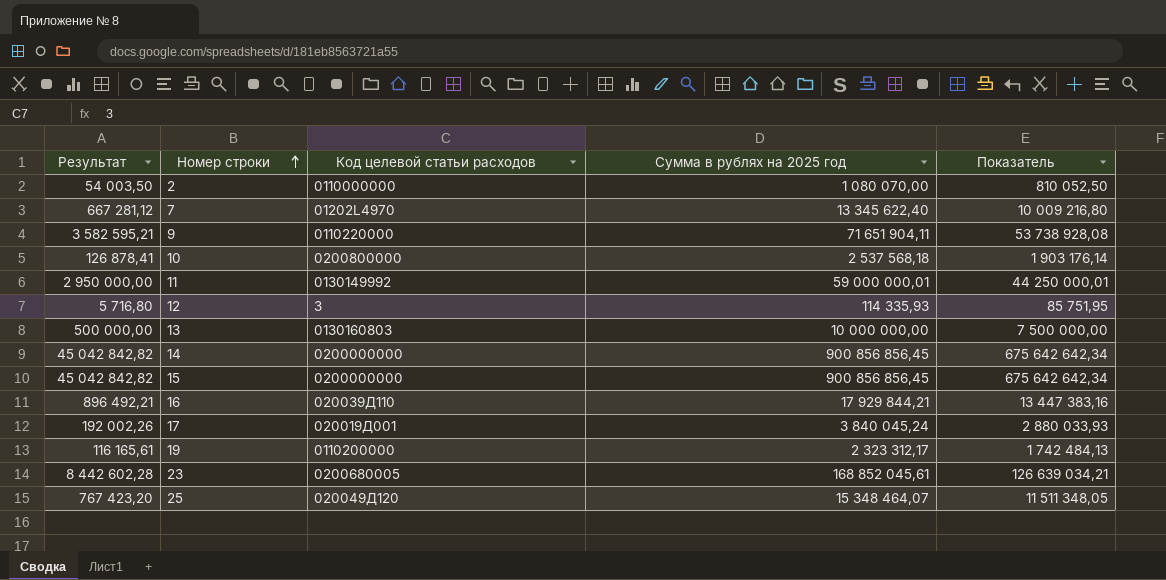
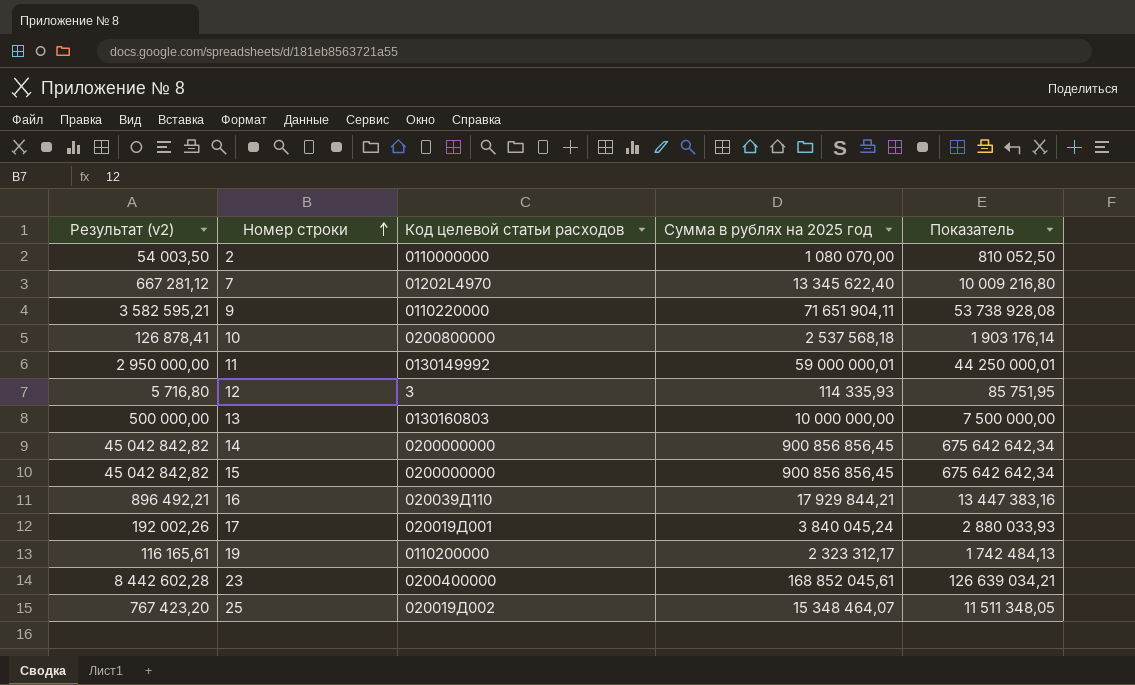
column name: Результат -> Результат (v2)
23 | Код целевой статьи расходов: 0200680005 -> 0200400000
25 | Код целевой статьи расходов: 020049Д120 -> 020019Д002

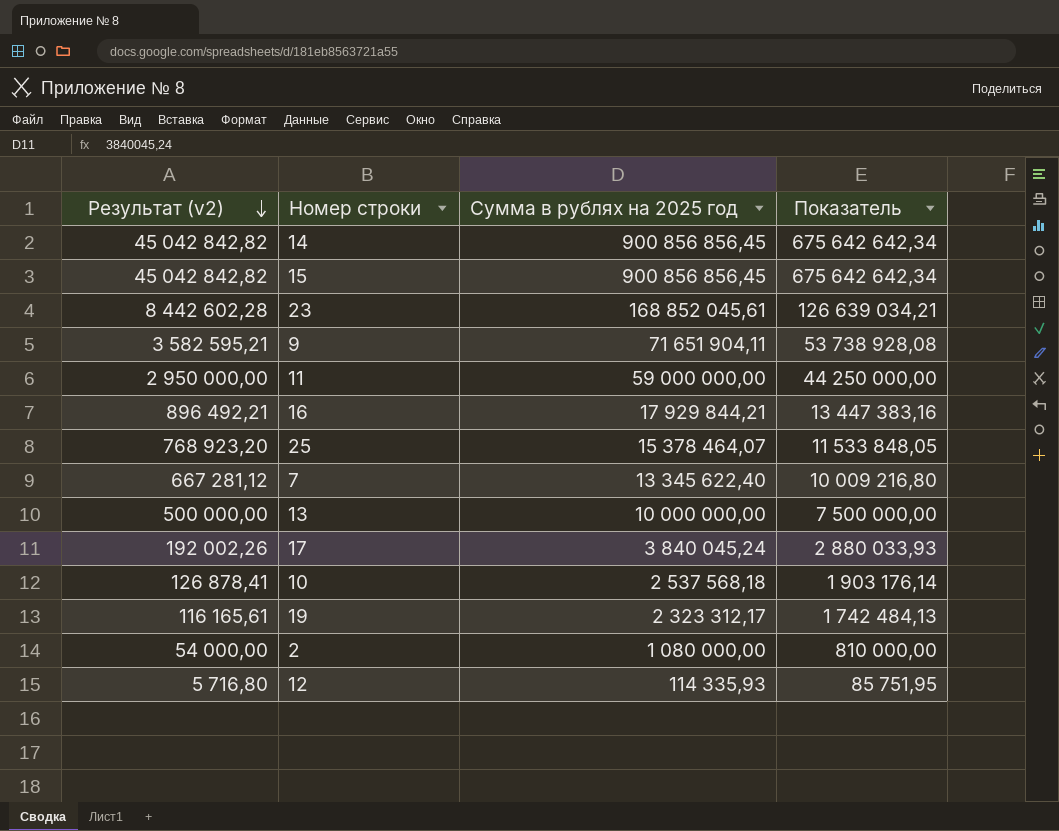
row order: Номер строки ascending -> Результат (v2) descending
column Код целевой статьи расходов | position: 3 -> none
11 | Сумма в рублях на 2025 год: 59 000 000,01 -> 59 000 000,00
11 | Показатель: 44 250 000,01 -> 44 250 000,00
25 | Результат (v2): 767 423,20 -> 768 923,20
25 | Сумма в рублях на 2025 год: 15 348 464,07 -> 15 378 464,07
25 | Показатель: 11 511 348,05 -> 11 533 848,05
2 | Результат (v2): 54 003,50 -> 54 000,00
2 | Сумма в рублях на 2025 год: 1 080 070,00 -> 1 080 000,00
2 | Показатель: 810 052,50 -> 810 000,00

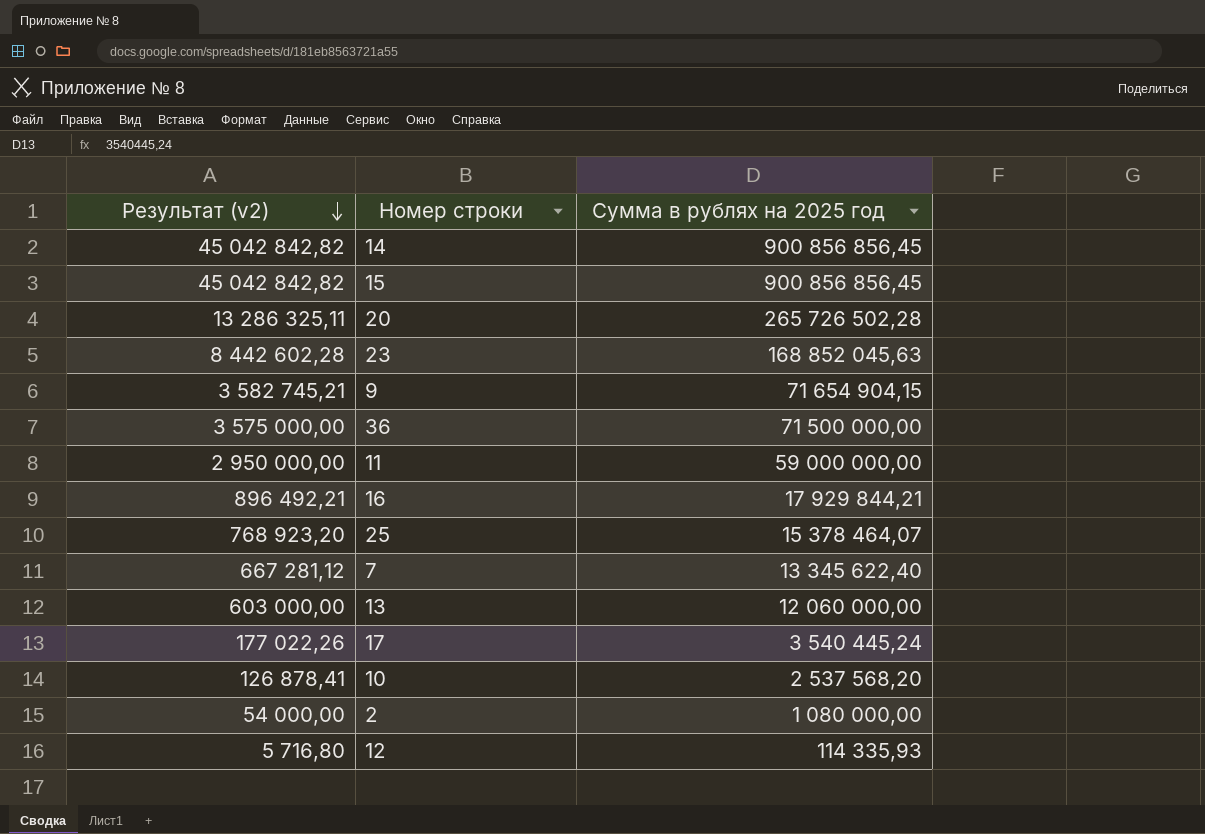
column Показатель | formula: [Сумма в рублях на 2025 год] * 0,75 -> none
row 19: 116 165,61 | 2 323 312,17 | 1 742 484,13 -> none
row 20: none -> 13 286 325,11 | 265 726 502,28
23 | Сумма в рублях на 2025 год: 168 852 045,61 -> 168 852 045,63
9 | Результат (v2): 3 582 595,21 -> 3 582 745,21
9 | Сумма в рублях на 2025 год: 71 651 904,11 -> 71 654 904,15
row 36: none -> 3 575 000,00 | 71 500 000,00
13 | Результат (v2): 500 000,00 -> 603 000,00
13 | Сумма в рублях на 2025 год: 10 000 000,00 -> 12 060 000,00
17 | Результат (v2): 192 002,26 -> 177 022,26
17 | Сумма в рублях на 2025 год: 3 840 045,24 -> 3 540 445,24
10 | Сумма в рублях на 2025 год: 2 537 568,18 -> 2 537 568,20

